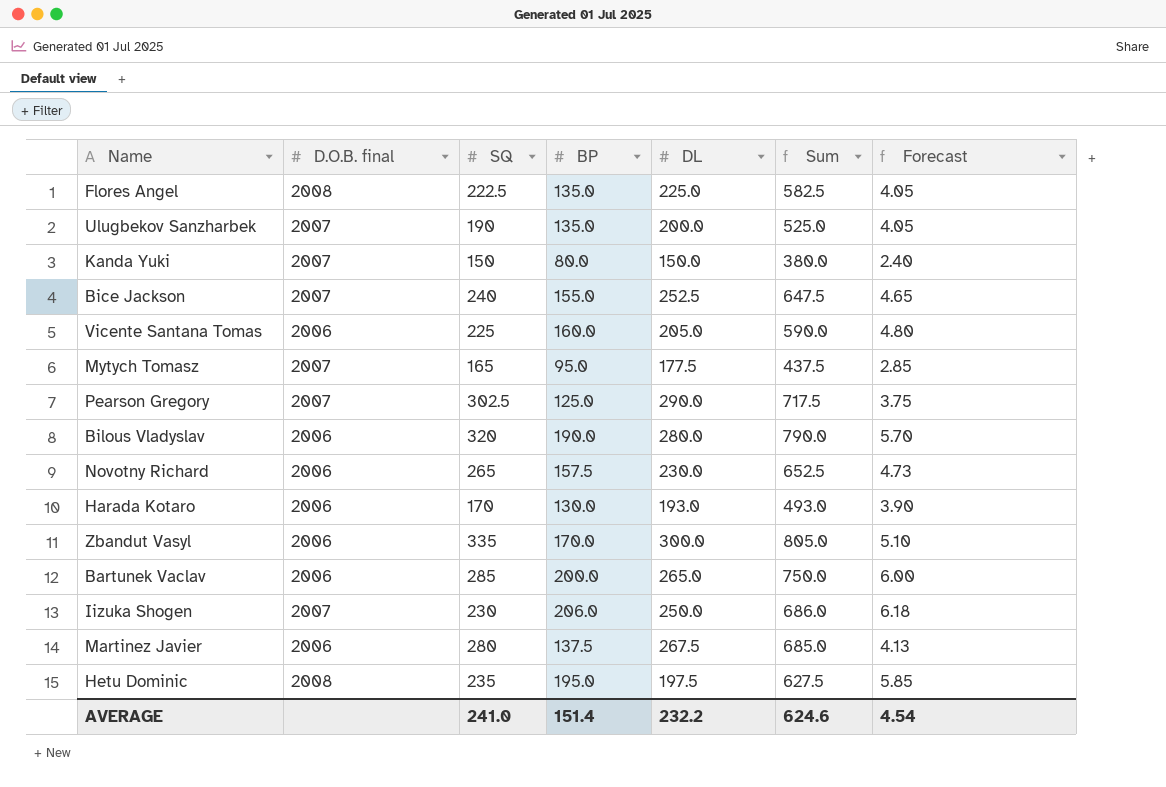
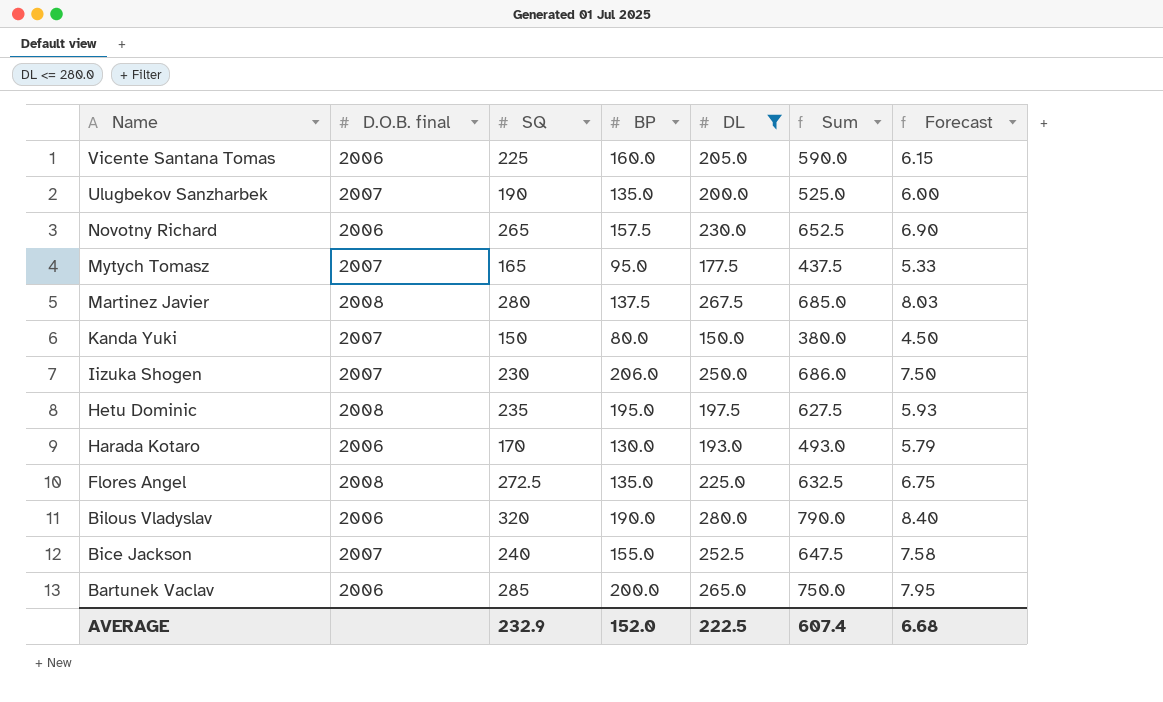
filter: none -> DL <= 280.0
row order: none -> Name descending
column Forecast | formula: [BP] * 0.03 -> [DL] * 0.03
Martinez Javier | D.O.B. final: 2006 -> 2008
Flores Angel | SQ: 222.5 -> 272.5
Flores Angel | Sum: 582.5 -> 632.5
AVERAGE | SQ: 241.0 -> 232.9
AVERAGE | BP: 151.4 -> 152.0
AVERAGE | DL: 232.2 -> 222.5
AVERAGE | Sum: 624.6 -> 607.4
AVERAGE | Forecast: 4.54 -> 6.68

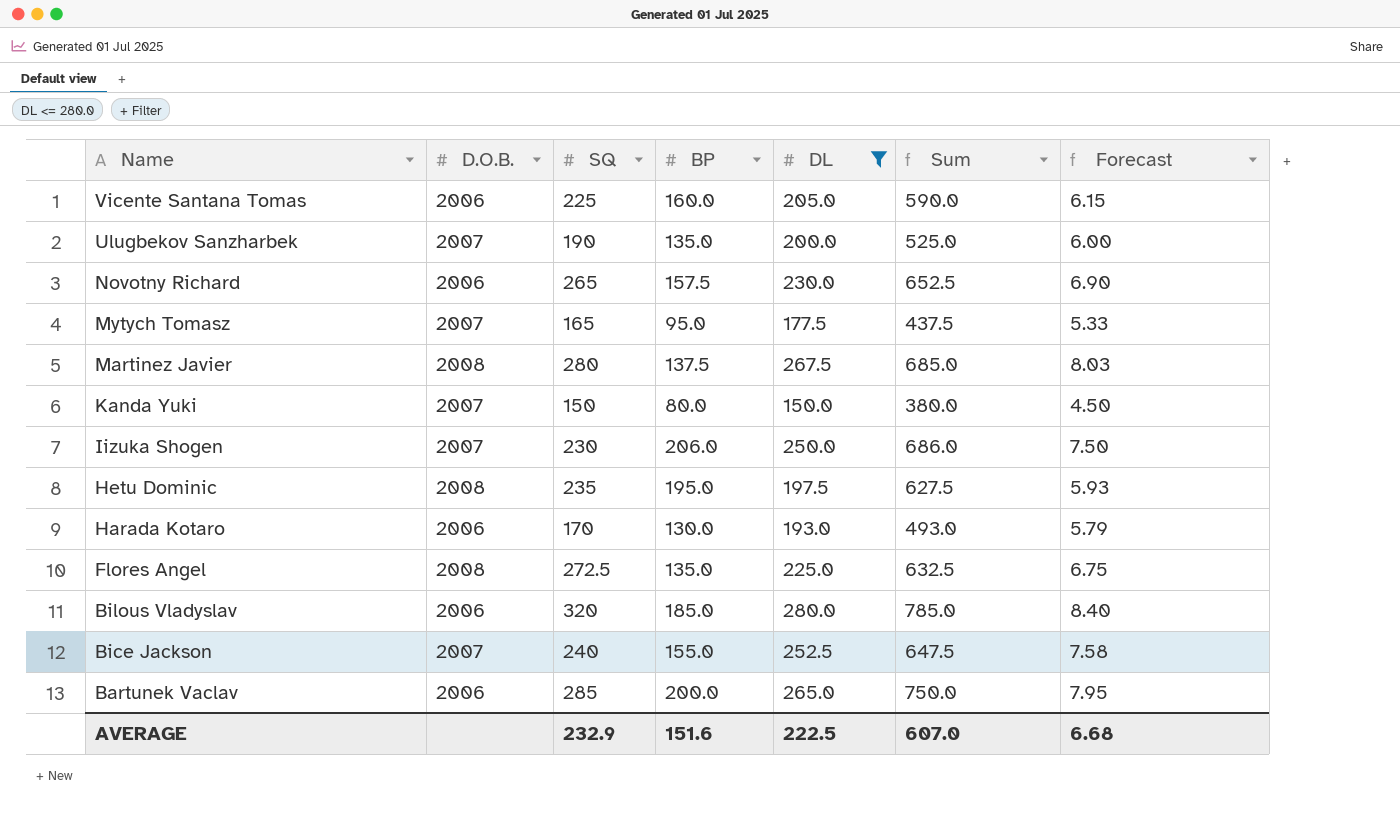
column name: D.O.B. final -> D.O.B.
Bilous Vladyslav | BP: 190.0 -> 185.0
Bilous Vladyslav | Sum: 790.0 -> 785.0
AVERAGE | BP: 152.0 -> 151.6
AVERAGE | Sum: 607.4 -> 607.0

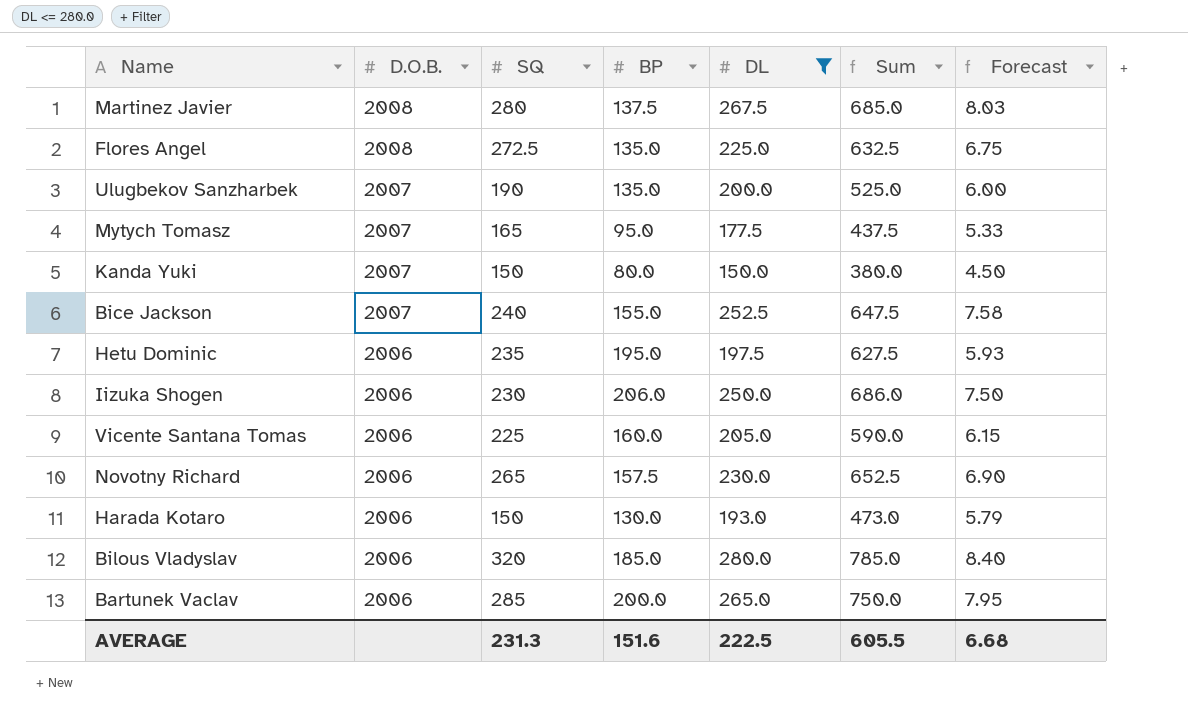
row order: Name descending -> D.O.B. descending
Hetu Dominic | D.O.B.: 2008 -> 2006
Iizuka Shogen | D.O.B.: 2007 -> 2006
Harada Kotaro | SQ: 170 -> 150
Harada Kotaro | Sum: 493.0 -> 473.0
AVERAGE | SQ: 232.9 -> 231.3
AVERAGE | Sum: 607.0 -> 605.5

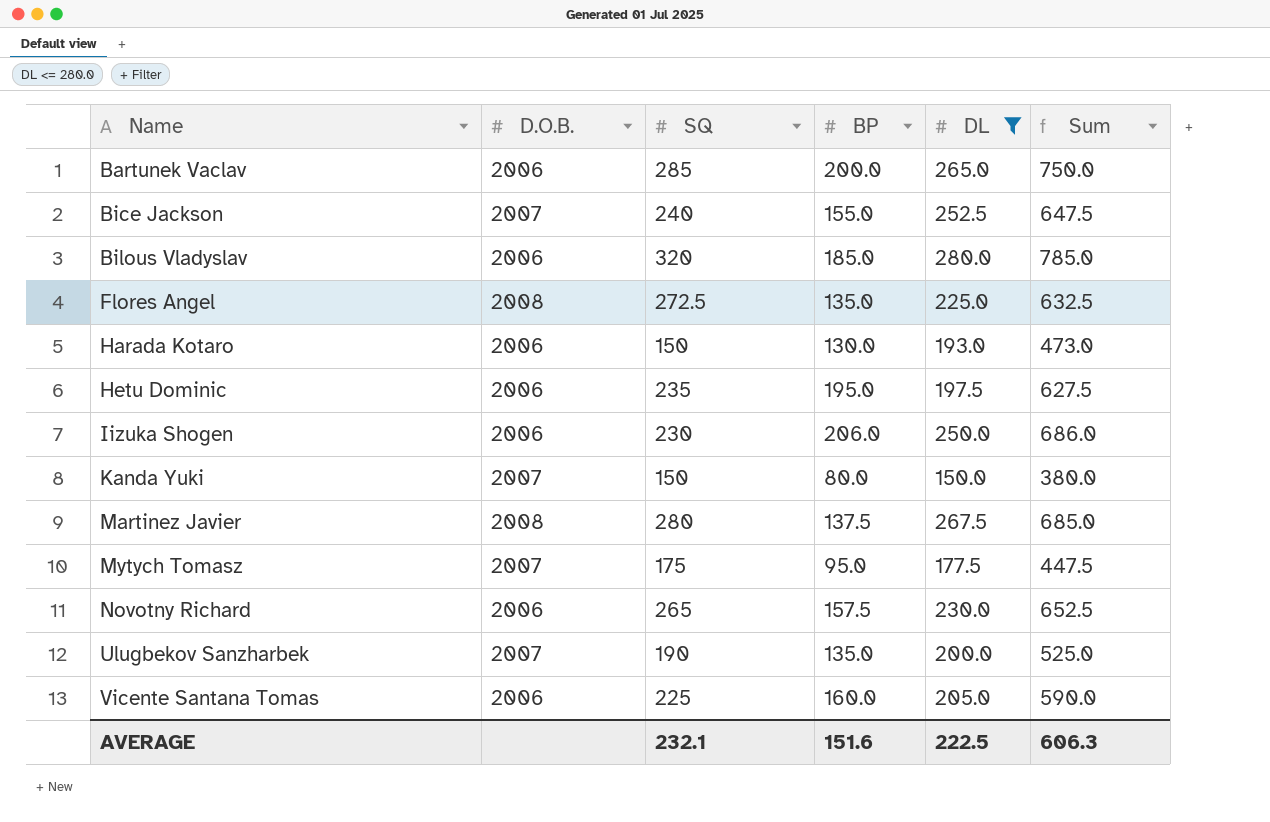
row order: D.O.B. descending -> Name ascending
column Forecast | formula: [DL] * 0.03 -> none
Mytych Tomasz | SQ: 165 -> 175
Mytych Tomasz | Sum: 437.5 -> 447.5
AVERAGE | SQ: 231.3 -> 232.1
AVERAGE | Sum: 605.5 -> 606.3

